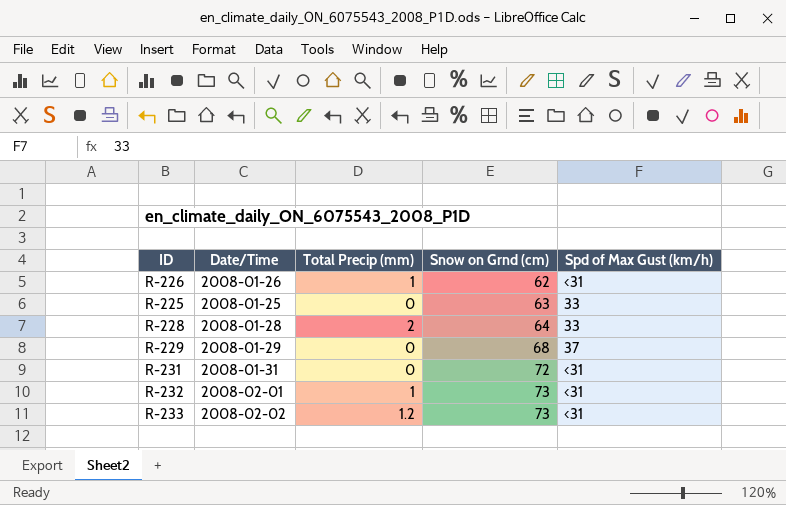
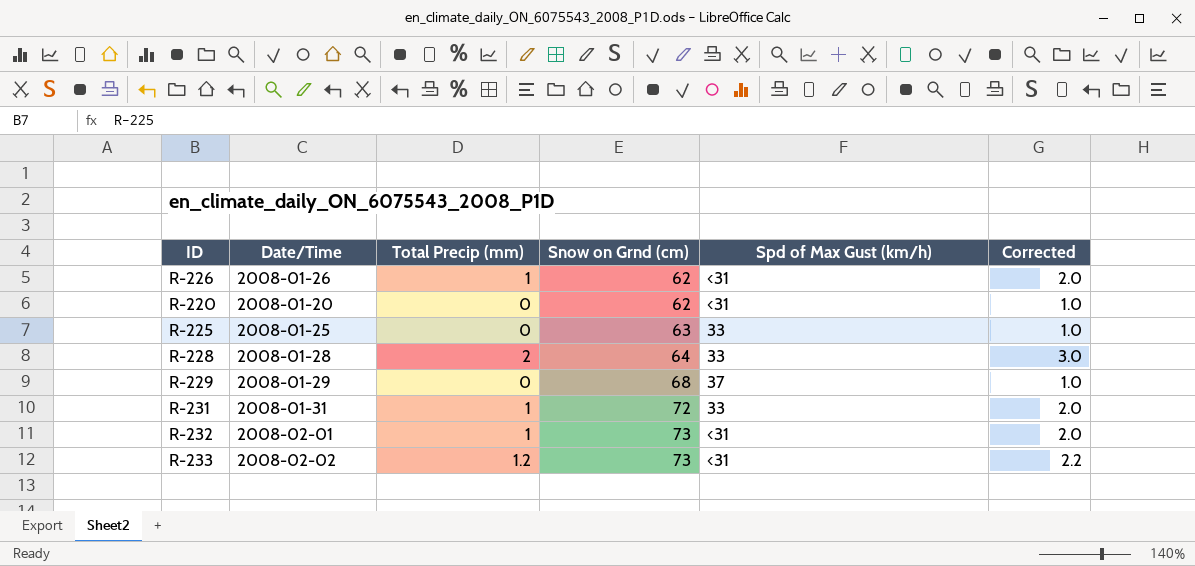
column Corrected | formula: none -> [Total Precip (mm)] + 1
row R-220: none -> 2008-01-20 | 0 | 62 | <31 | 1.0
R-231 | Total Precip (mm): 0 -> 1
R-231 | Spd of Max Gust (km/h): <31 -> 33

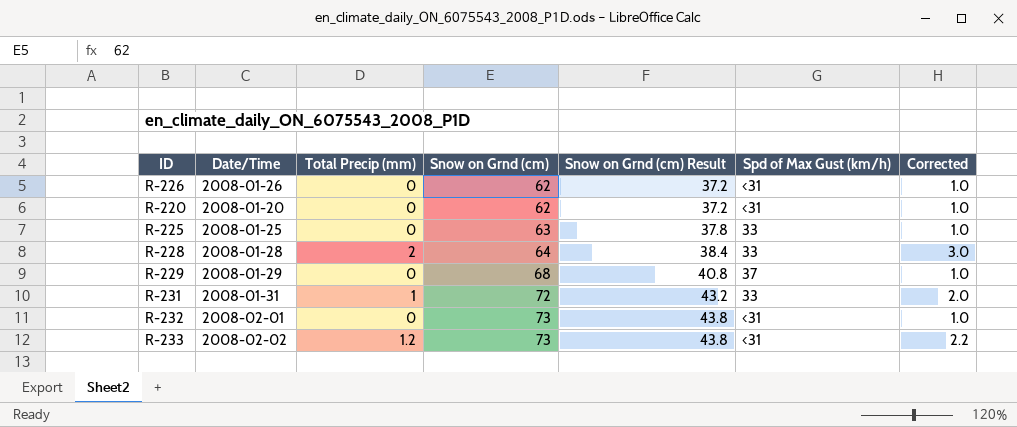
column Snow on Grnd (cm) Result | formula: none -> [Snow on Grnd (cm)] * 0.6
R-226 | Total Precip (mm): 1 -> 0
R-226 | Corrected: 2.0 -> 1.0
R-232 | Total Precip (mm): 1 -> 0
R-232 | Corrected: 2.0 -> 1.0

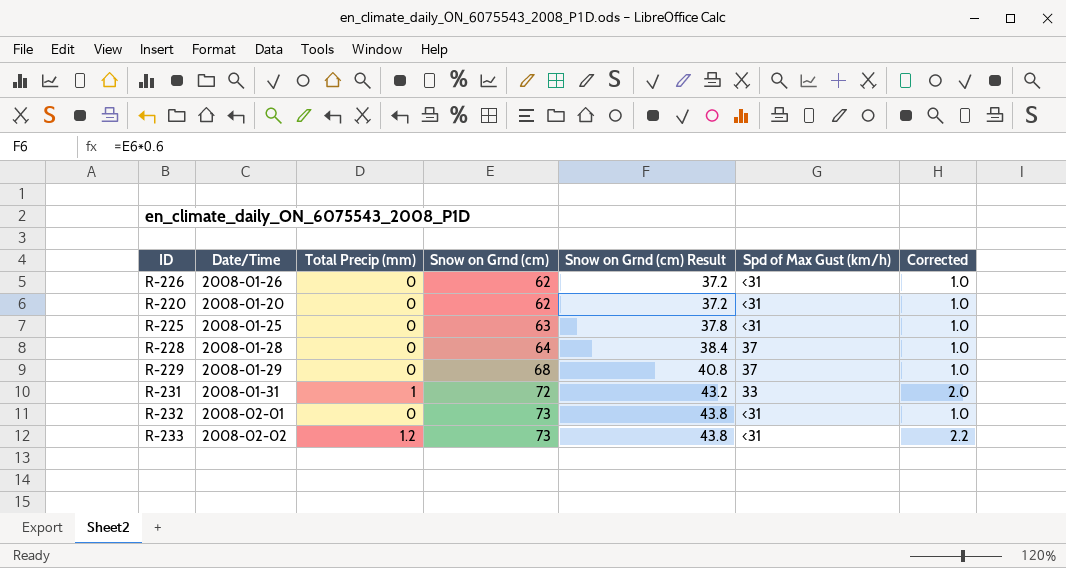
R-225 | Spd of Max Gust (km/h): 33 -> <31
R-228 | Total Precip (mm): 2 -> 0
R-228 | Spd of Max Gust (km/h): 33 -> 37
R-228 | Corrected: 3.0 -> 1.0

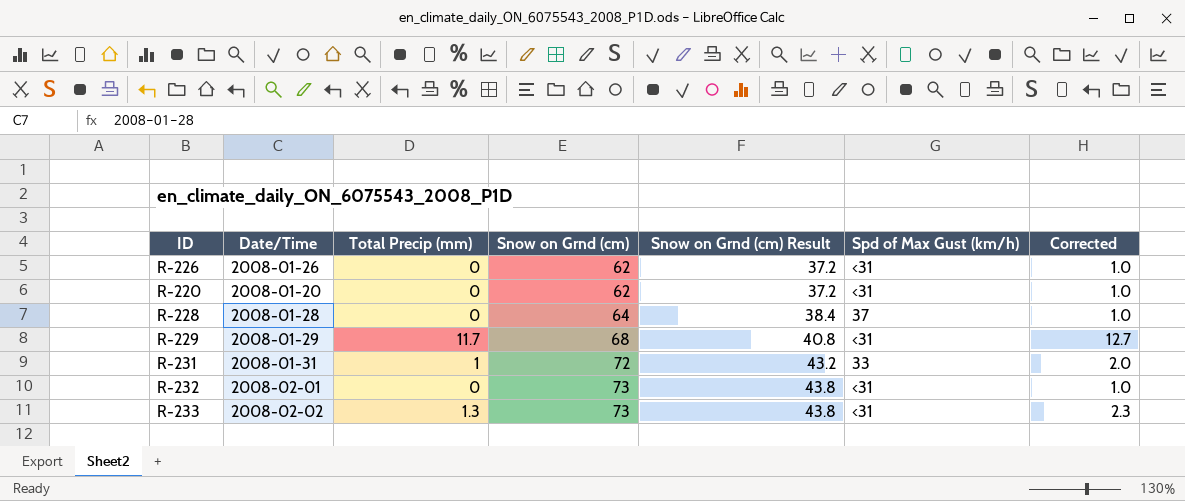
row R-225: 2008-01-25 | 0 | 63 | 37.8 | <31 | 1.0 -> none
R-229 | Total Precip (mm): 0 -> 11.7
R-229 | Spd of Max Gust (km/h): 37 -> <31
R-229 | Corrected: 1.0 -> 12.7
R-233 | Total Precip (mm): 1.2 -> 1.3
R-233 | Corrected: 2.2 -> 2.3

